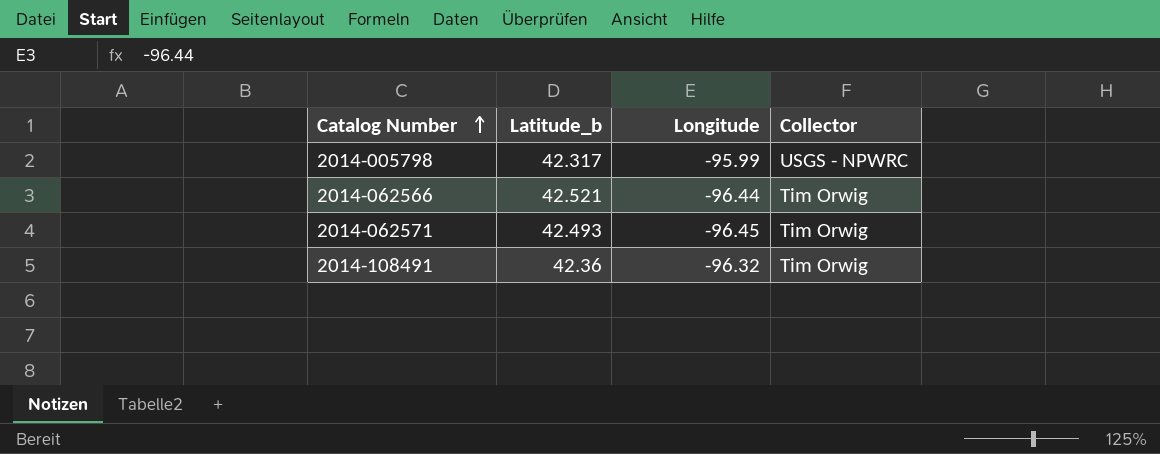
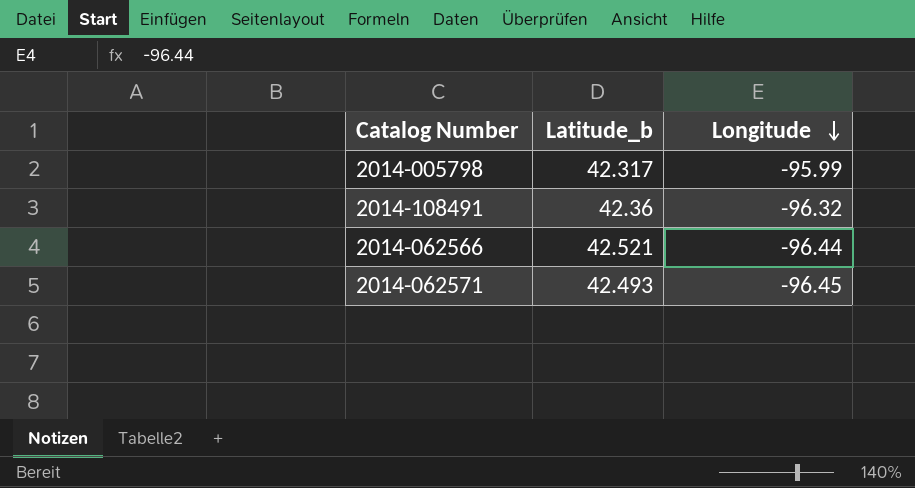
row order: Catalog Number ascending -> Longitude descending
column Collector | position: 4 -> none

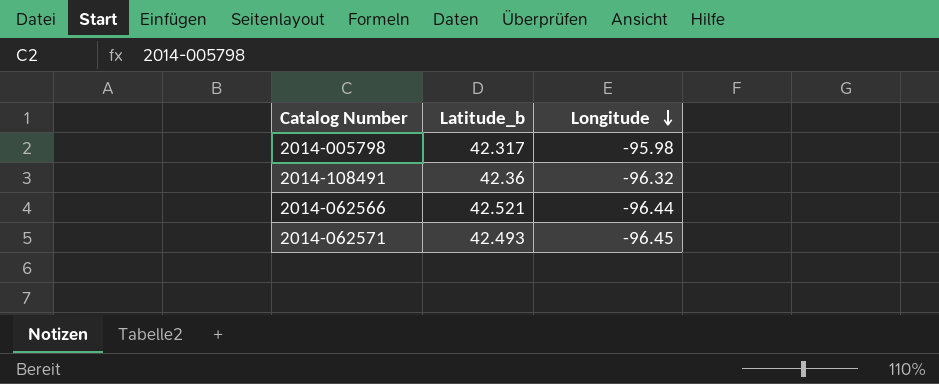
2014-005798 | Longitude: -95.99 -> -95.98

